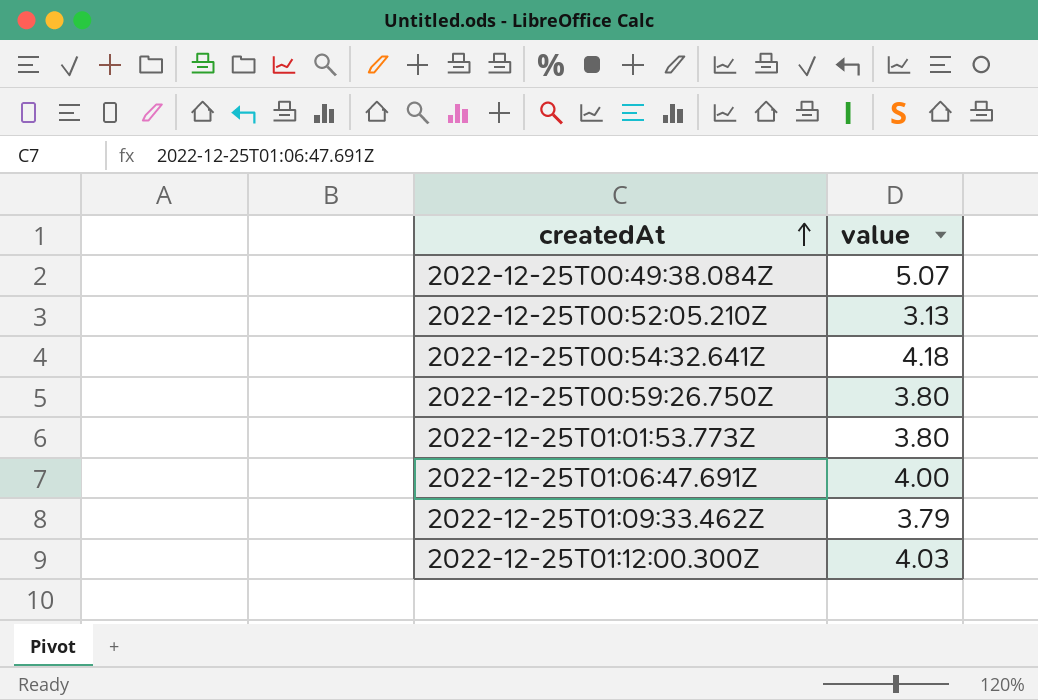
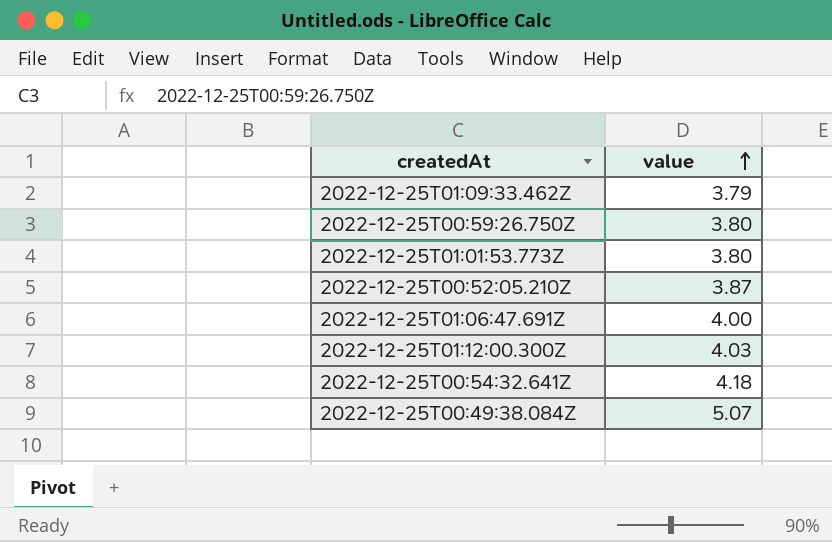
row order: createdAt ascending -> value ascending
2022-12-25T00:52:05.210Z | value: 3.13 -> 3.87

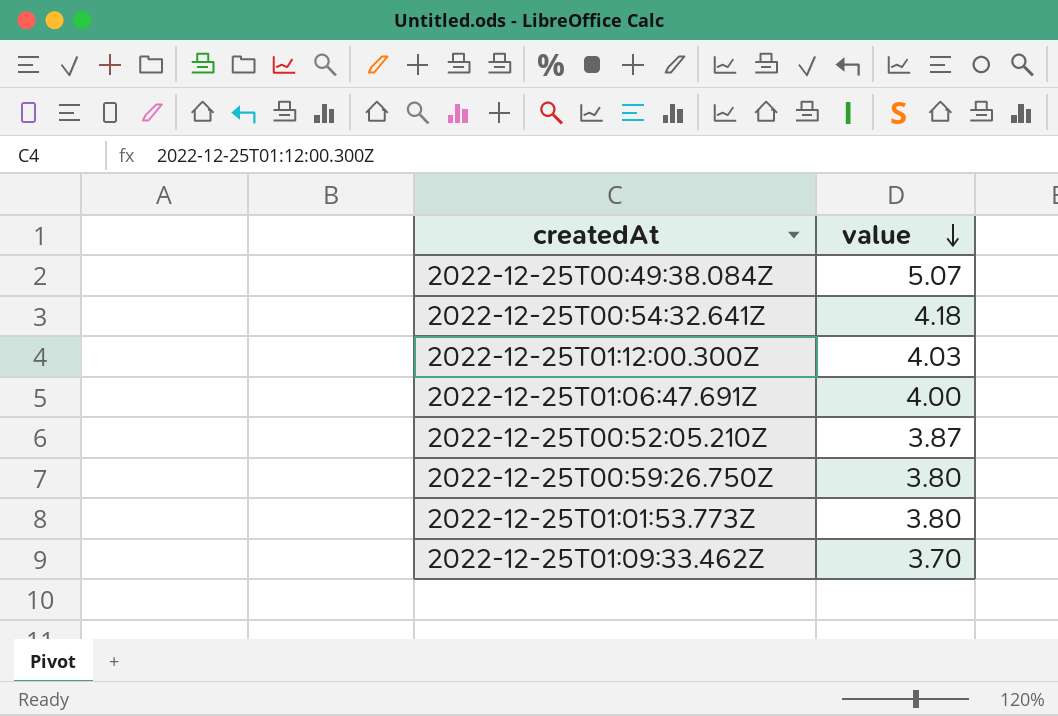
row order: value ascending -> value descending
2022-12-25T01:09:33.462Z | value: 3.79 -> 3.70

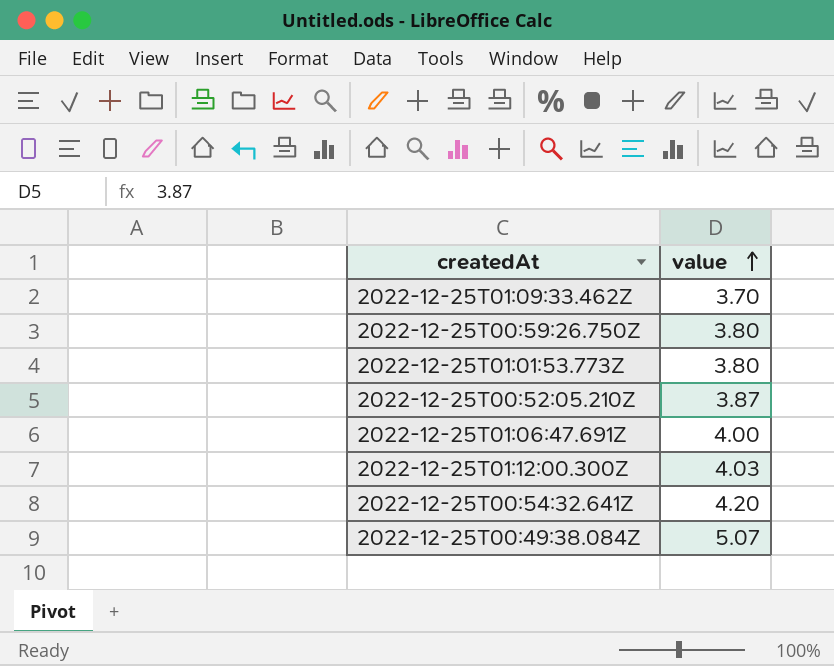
row order: value descending -> value ascending
2022-12-25T00:54:32.641Z | value: 4.18 -> 4.20

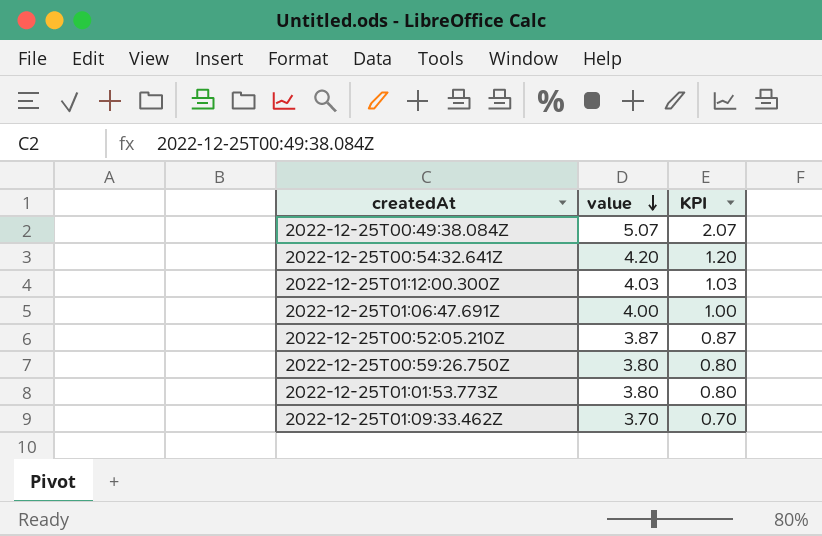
row order: value ascending -> value descending
column KPI | formula: none -> [value] - 3

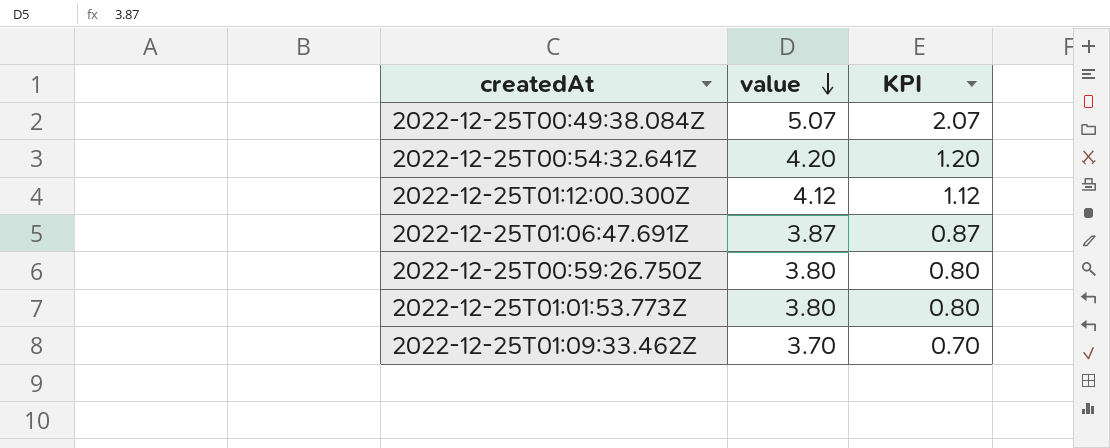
row 2022-12-25T00:52:05.210Z: 3.87 | 0.87 -> none
2022-12-25T01:12:00.300Z | value: 4.03 -> 4.12
2022-12-25T01:12:00.300Z | KPI: 1.03 -> 1.12
2022-12-25T01:06:47.691Z | value: 4.00 -> 3.87
2022-12-25T01:06:47.691Z | KPI: 1.00 -> 0.87

